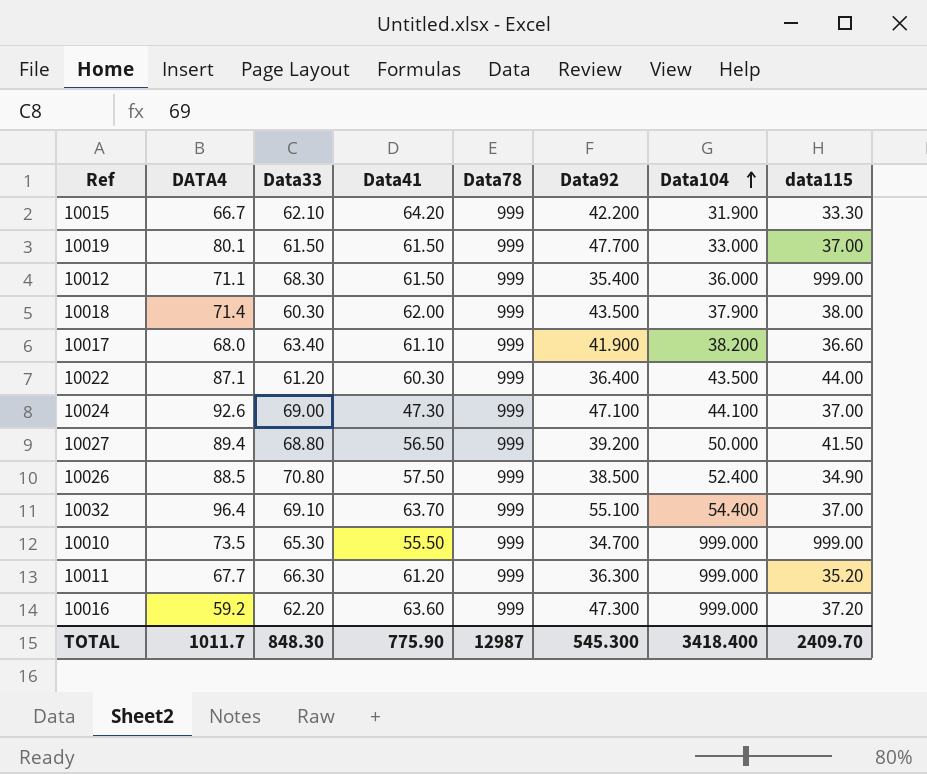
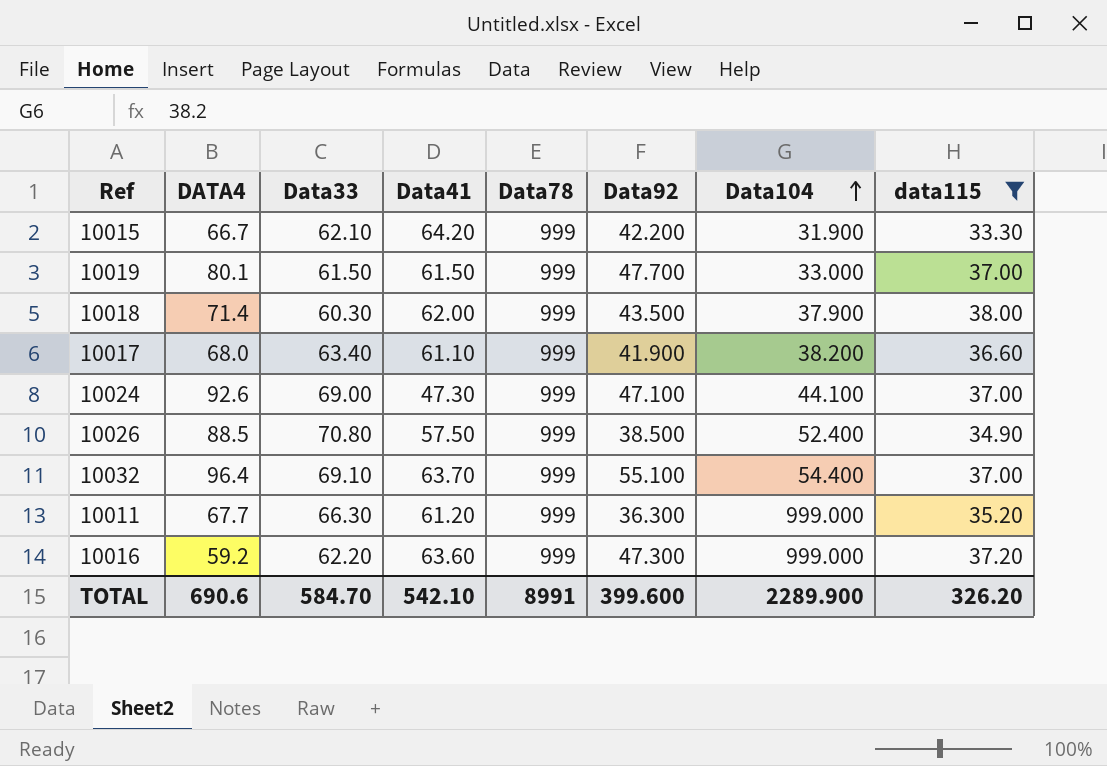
filter: none -> data115 <= 38.00
TOTAL | DATA4: 1011.7 -> 690.6
TOTAL | Data33: 848.30 -> 584.70
TOTAL | Data41: 775.90 -> 542.10
TOTAL | Data78: 12987 -> 8991
TOTAL | Data92: 545.300 -> 399.600
TOTAL | Data104: 3418.400 -> 2289.900
TOTAL | data115: 2409.70 -> 326.20

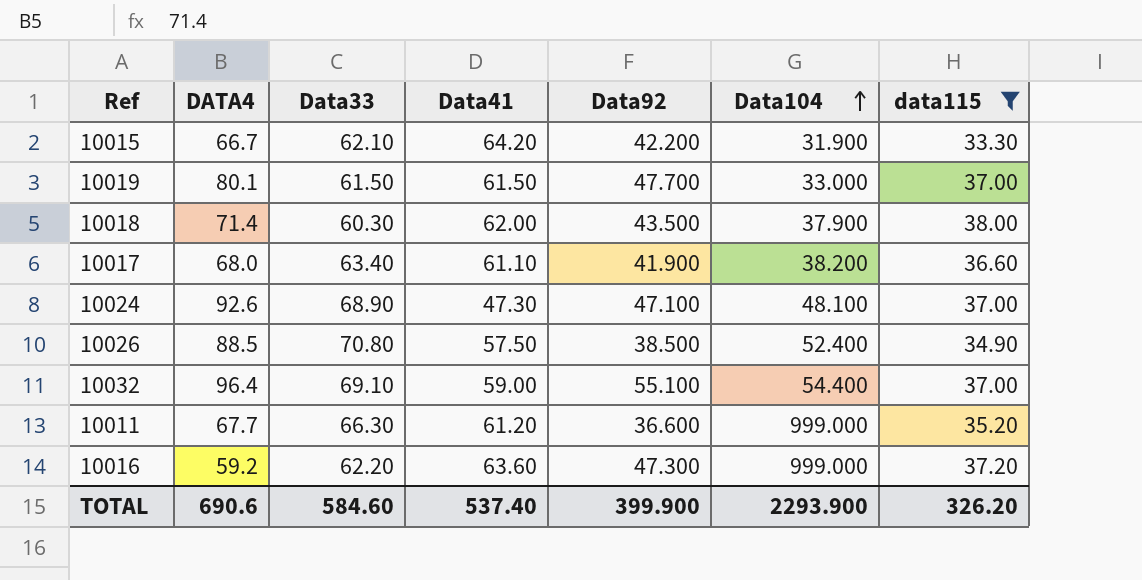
column Data78 | position: 5 -> none
10024 | Data33: 69.00 -> 68.90
10024 | Data104: 44.100 -> 48.100
10032 | Data41: 63.70 -> 59.00
10011 | Data92: 36.300 -> 36.600
TOTAL | Data33: 584.70 -> 584.60
TOTAL | Data41: 542.10 -> 537.40
TOTAL | Data92: 399.600 -> 399.900
TOTAL | Data104: 2289.900 -> 2293.900

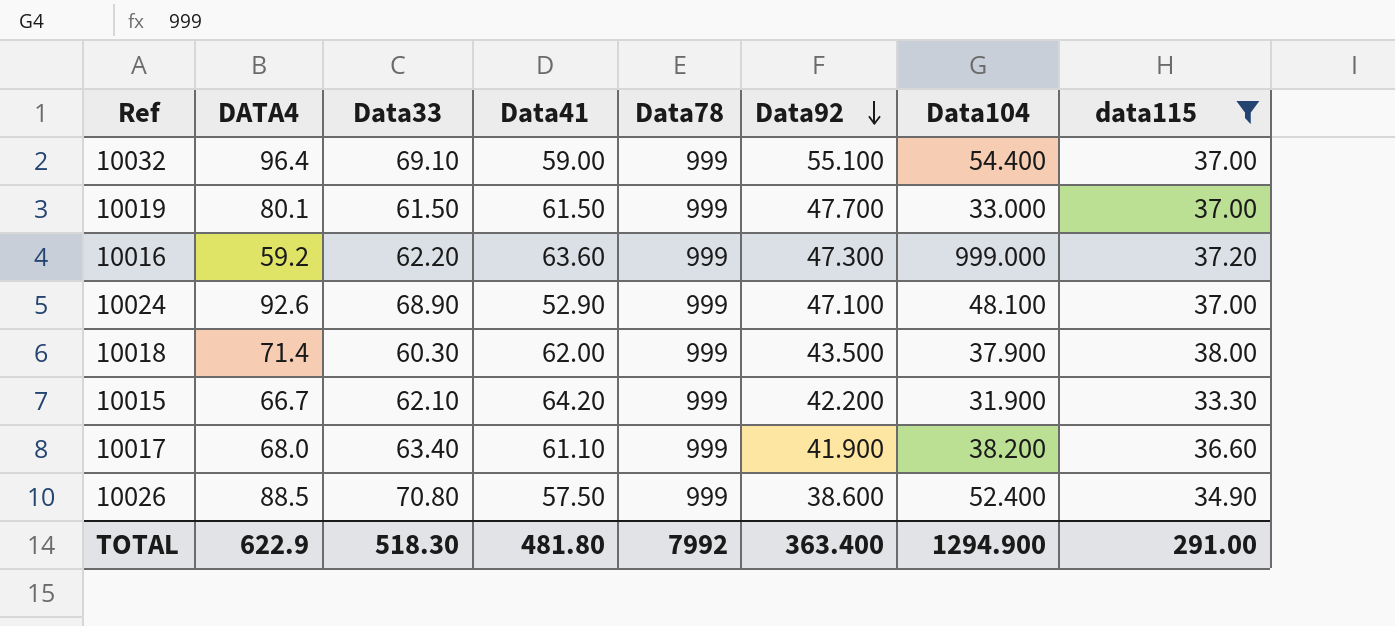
row order: Data104 ascending -> Data92 descending
column Data78 | position: none -> 5
row 10011: 67.7 | 66.30 | 61.20 | 36.600 | 999.000 | 35.20 -> none
10024 | Data41: 47.30 -> 52.90
10026 | Data92: 38.500 -> 38.600
TOTAL | DATA4: 690.6 -> 622.9
TOTAL | Data33: 584.60 -> 518.30
TOTAL | Data41: 537.40 -> 481.80
TOTAL | Data92: 399.900 -> 363.400
TOTAL | Data104: 2293.900 -> 1294.900
TOTAL | data115: 326.20 -> 291.00

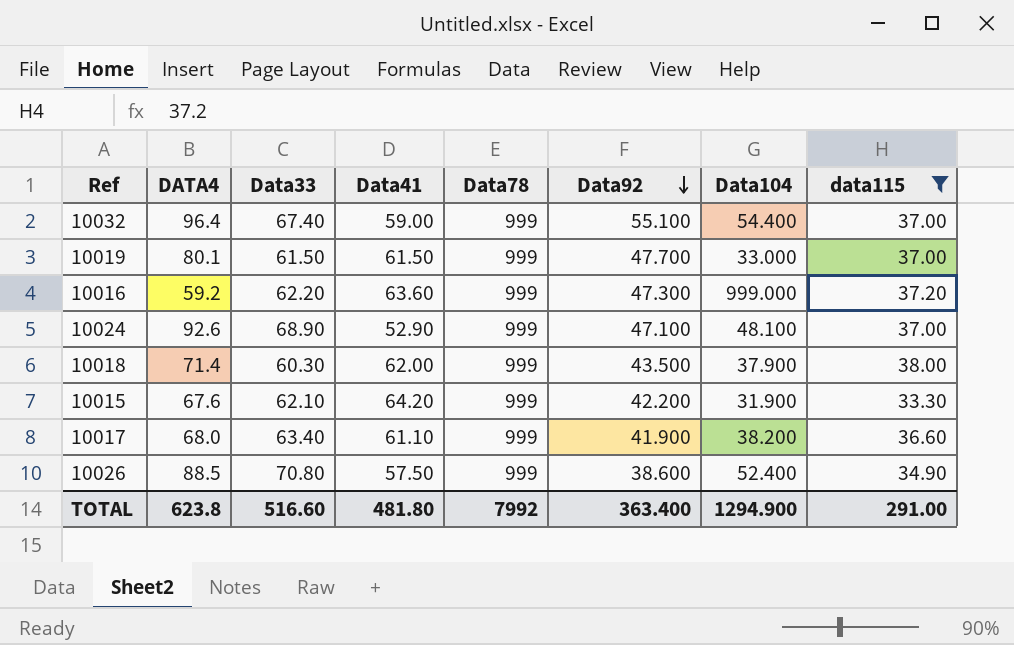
10032 | Data33: 69.10 -> 67.40
10015 | DATA4: 66.7 -> 67.6
TOTAL | DATA4: 622.9 -> 623.8
TOTAL | Data33: 518.30 -> 516.60

